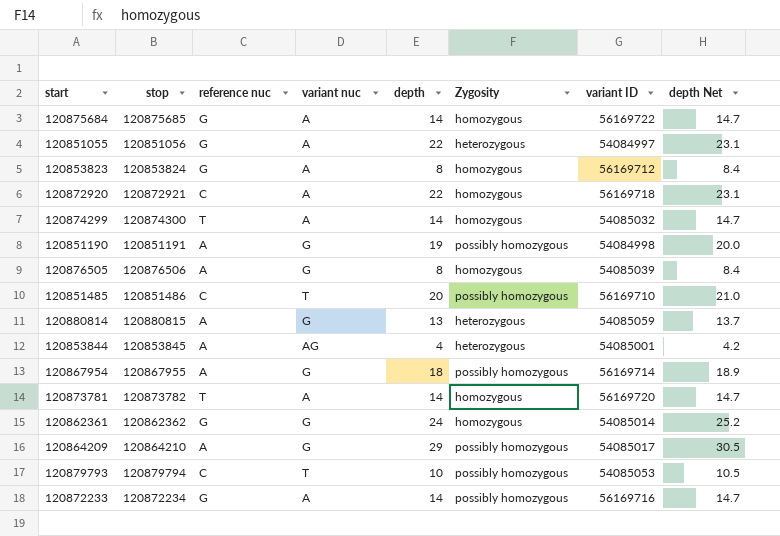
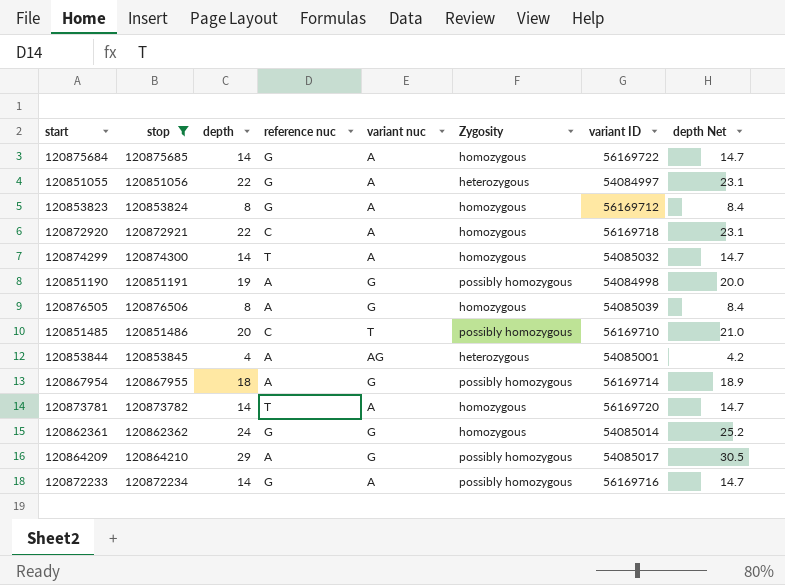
filter: none -> stop <= 120876506
column depth | position: 5 -> 3

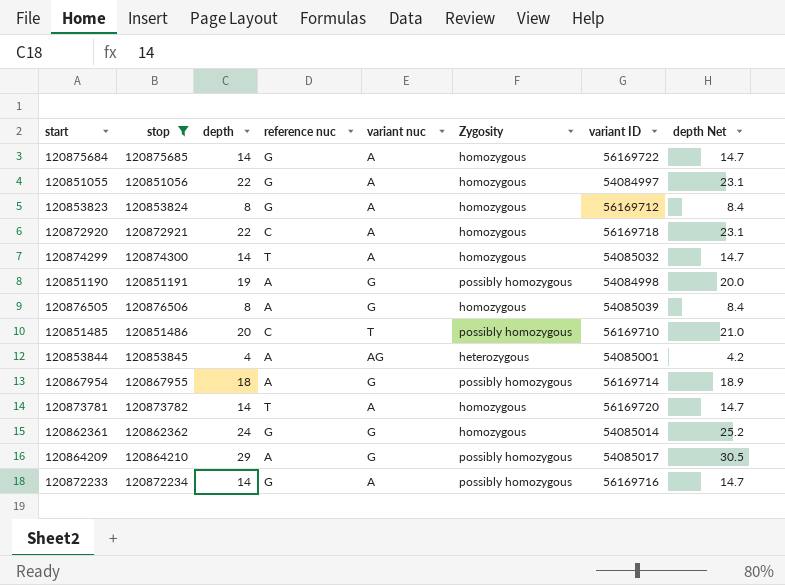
120851055 | Zygosity: heterozygous -> homozygous

